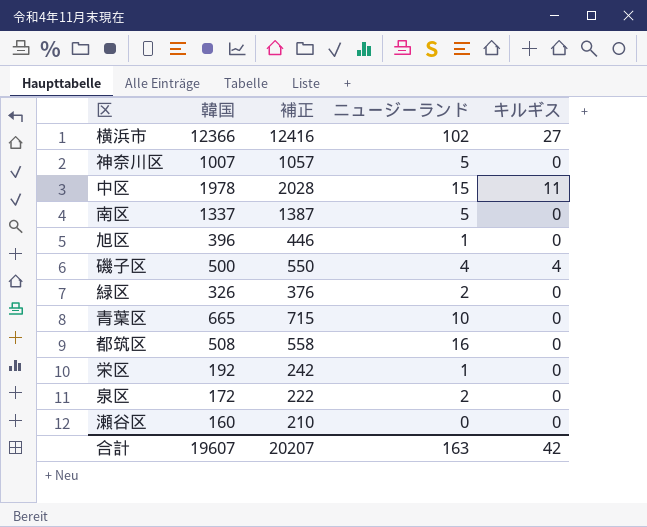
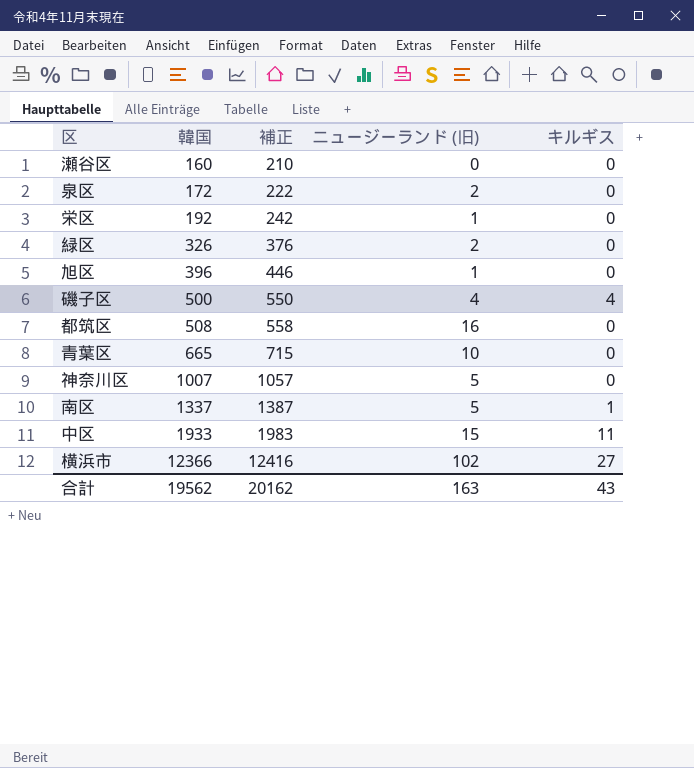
row order: none -> 韓国 ascending
column name: ニュージーランド -> ニュージーランド (旧)
南区 | キルギス: 0 -> 1
中区 | 韓国: 1978 -> 1933
中区 | 補正: 2028 -> 1983
合計 | 韓国: 19607 -> 19562
合計 | 補正: 20207 -> 20162
合計 | キルギス: 42 -> 43

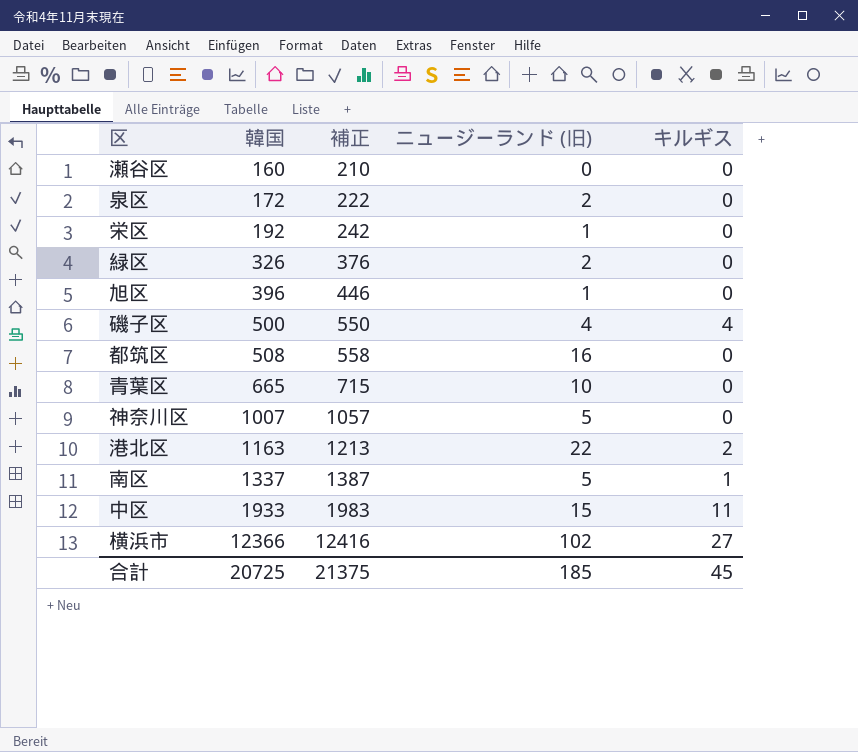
row 港北区: none -> 1163 | 1213 | 22 | 2
合計 | 韓国: 19562 -> 20725
合計 | 補正: 20162 -> 21375
合計 | ニュージーランド (旧): 163 -> 185
合計 | キルギス: 43 -> 45

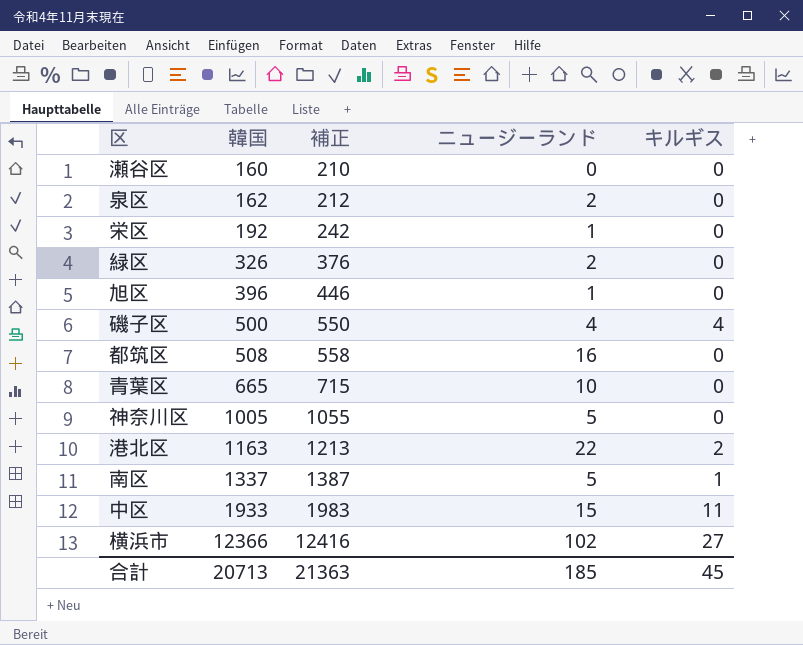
column name: ニュージーランド (旧) -> ニュージーランド
泉区 | 韓国: 172 -> 162
泉区 | 補正: 222 -> 212
神奈川区 | 韓国: 1007 -> 1005
神奈川区 | 補正: 1057 -> 1055
合計 | 韓国: 20725 -> 20713
合計 | 補正: 21375 -> 21363

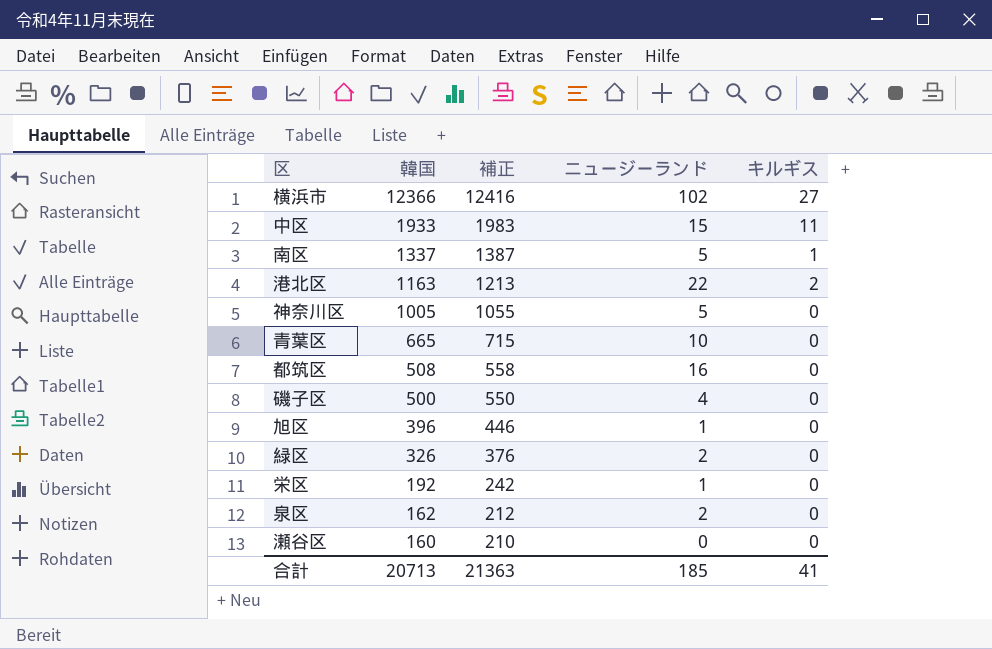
row order: 韓国 ascending -> 韓国 descending
磯子区 | キルギス: 4 -> 0
合計 | キルギス: 45 -> 41

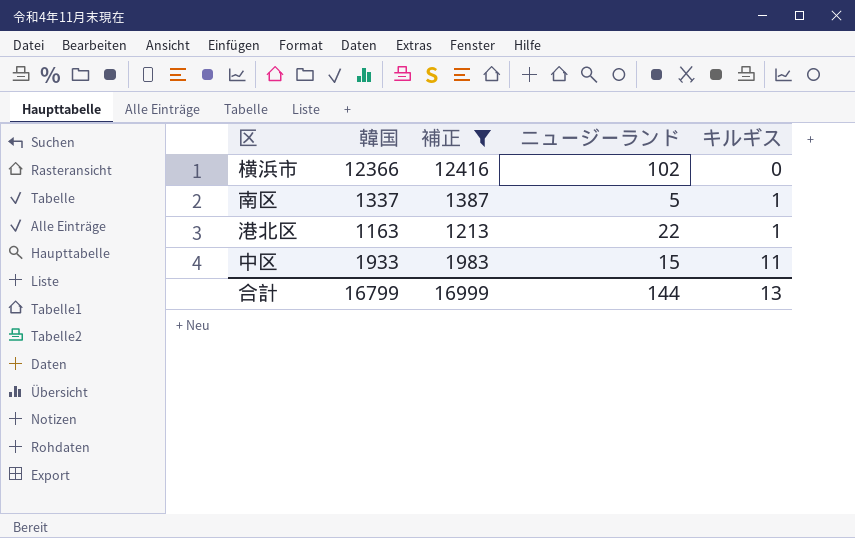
filter: none -> 補正 >= 1213
row order: 韓国 descending -> キルギス ascending
横浜市 | キルギス: 27 -> 0
港北区 | キルギス: 2 -> 1
合計 | 韓国: 20713 -> 16799
合計 | 補正: 21363 -> 16999
合計 | ニュージーランド: 185 -> 144
合計 | キルギス: 41 -> 13

